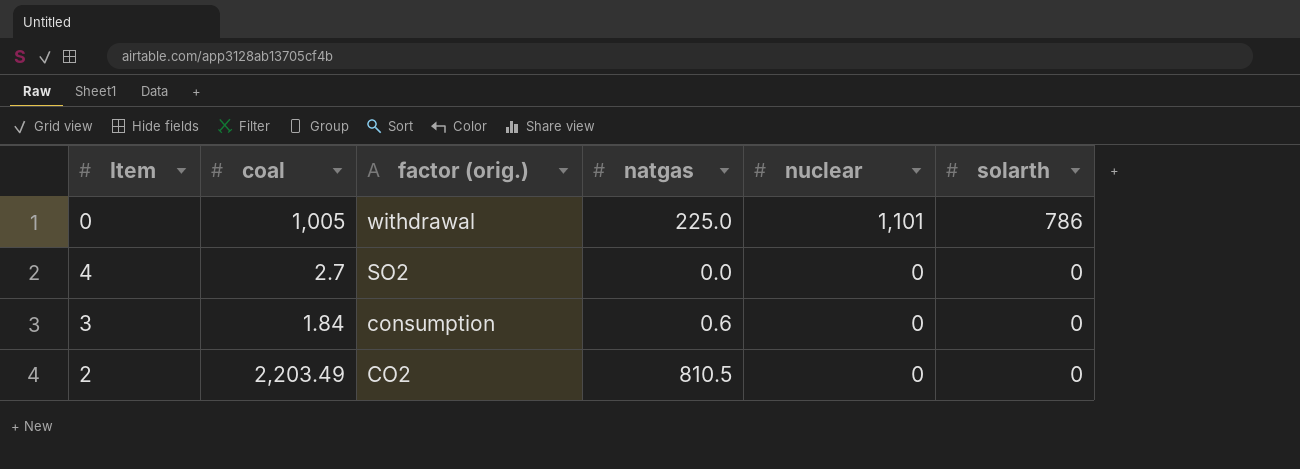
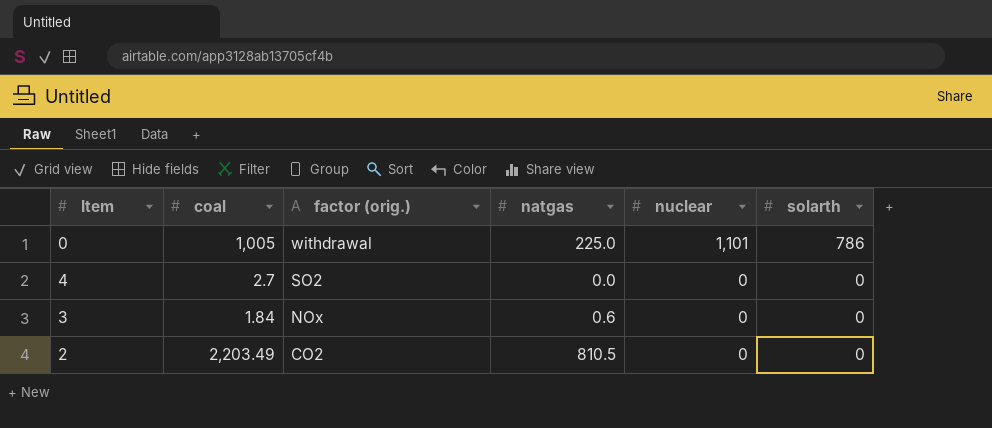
3 | factor (orig.): consumption -> NOx

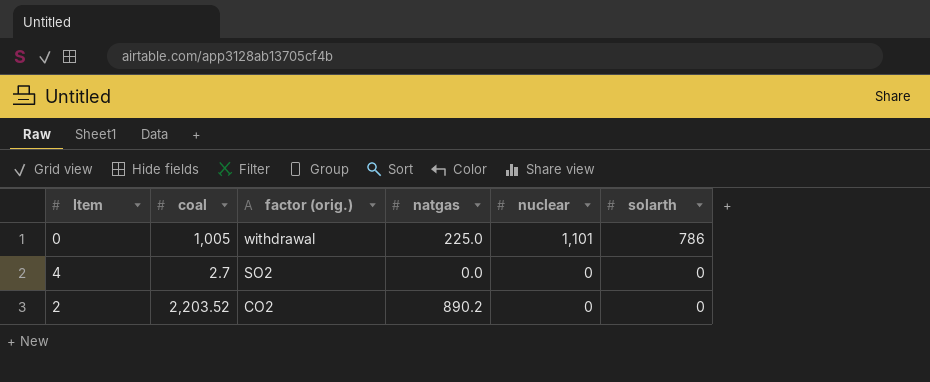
row 3: 1.84 | NOx | 0.6 | 0 | 0 -> none
2 | coal: 2,203.49 -> 2,203.52
2 | natgas: 810.5 -> 890.2

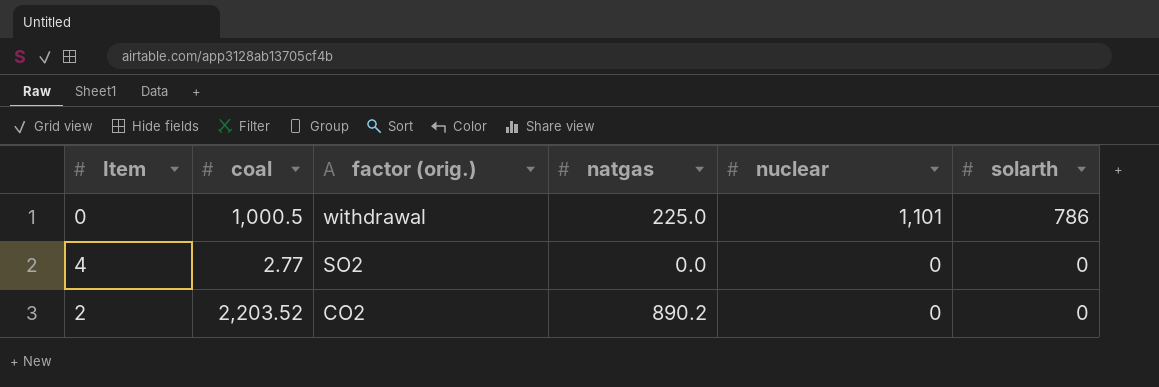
0 | coal: 1,005 -> 1,000.5
4 | coal: 2.7 -> 2.77

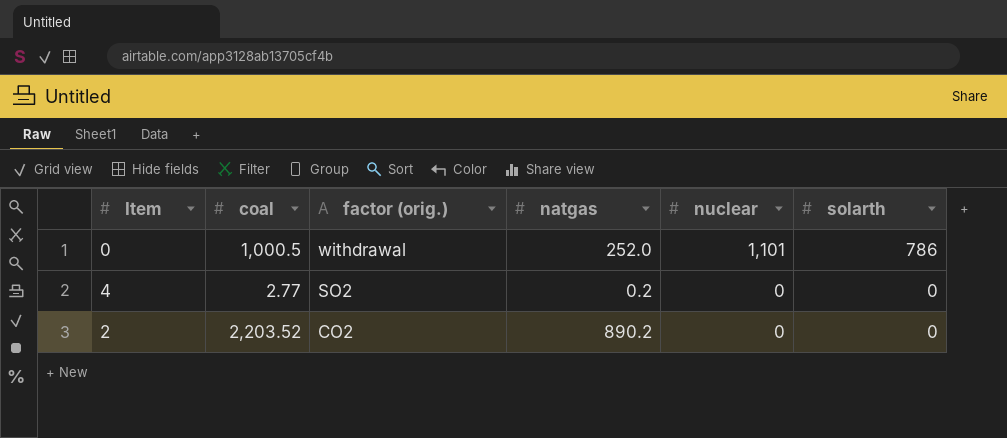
0 | natgas: 225.0 -> 252.0
4 | natgas: 0.0 -> 0.2

